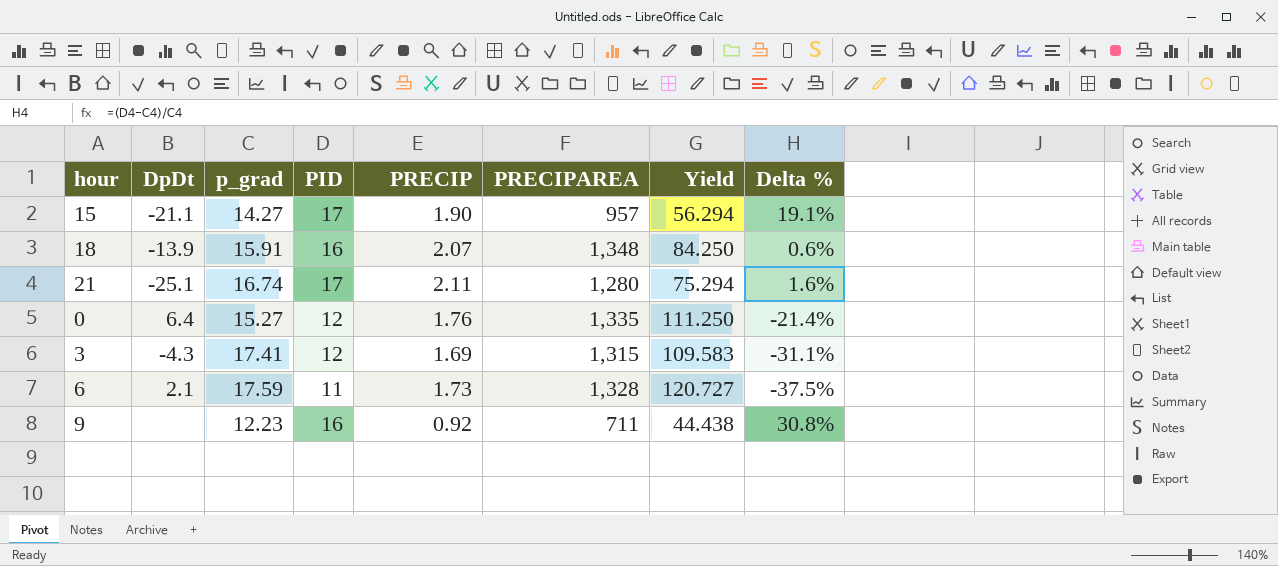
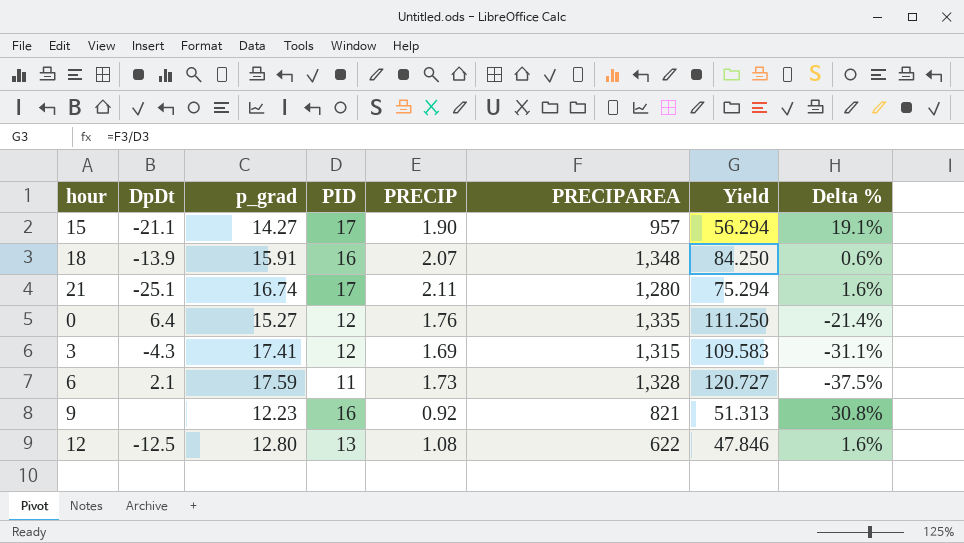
9 | PRECIPAREA: 711 -> 821
9 | Yield: 44.438 -> 51.313
row 12: none -> -12.5 | 12.80 | 13 | 1.08 | 622 | 47.846 | 1.6%

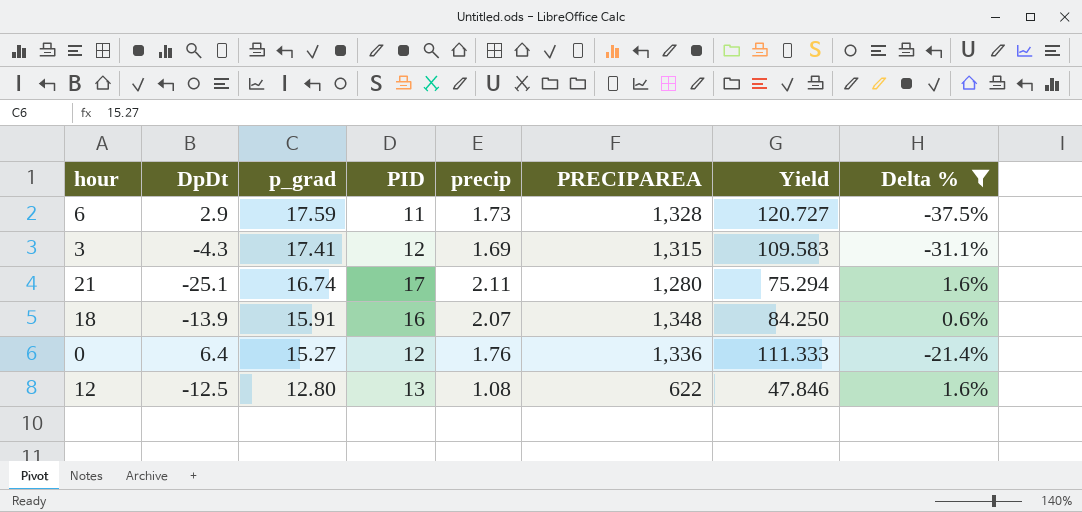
filter: none -> Delta % <= 1.6%
row order: none -> p_grad descending
column name: PRECIP -> precip
6 | DpDt: 2.1 -> 2.9
0 | PRECIPAREA: 1,335 -> 1,336
0 | Yield: 111.250 -> 111.333

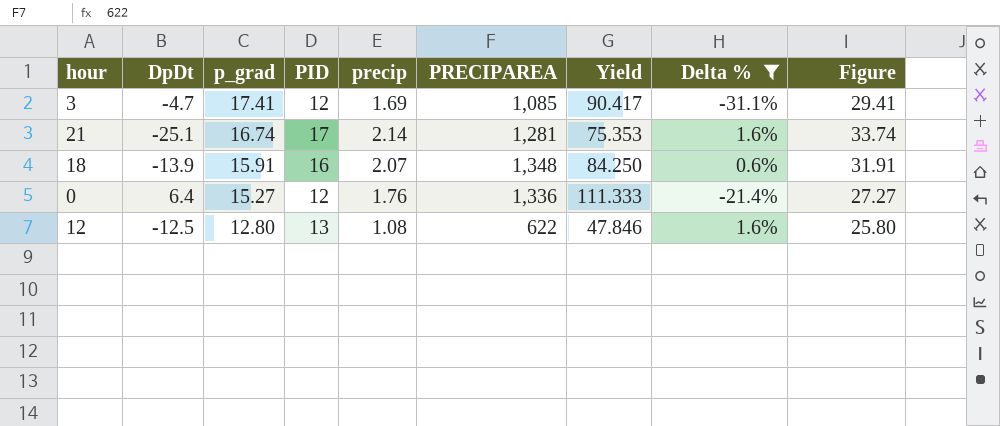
column Figure | formula: none -> [p_grad] + [PID]
row 6: 2.9 | 17.59 | 11 | 1.73 | 1,328 | 120.727 | -37.5% -> none
3 | DpDt: -4.3 -> -4.7
3 | PRECIPAREA: 1,315 -> 1,085
3 | Yield: 109.583 -> 90.417
21 | precip: 2.11 -> 2.14
21 | PRECIPAREA: 1,280 -> 1,281
21 | Yield: 75.294 -> 75.353

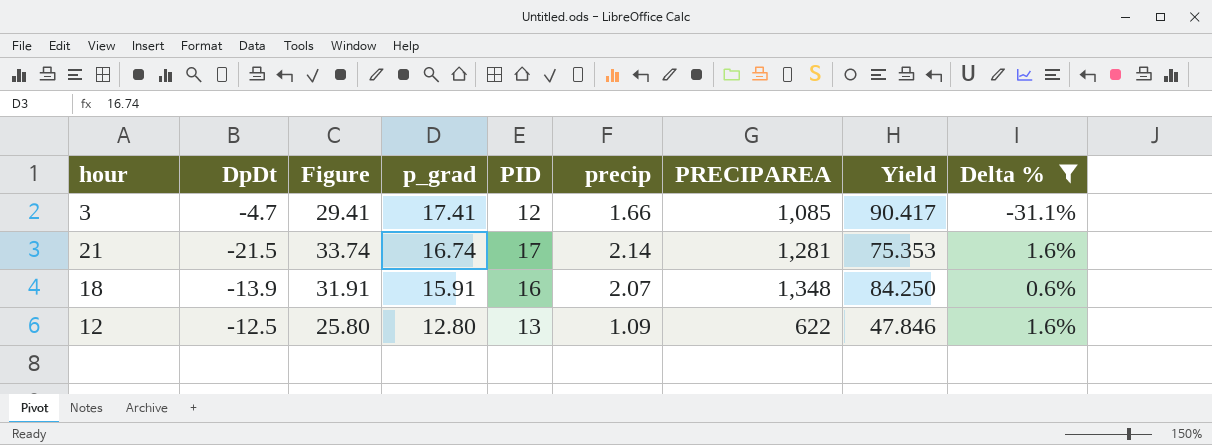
column Figure | position: 9 -> 3
row 0: 6.4 | 15.27 | 12 | 1.76 | 1,336 | 111.333 | -21.4% | 27.27 -> none
3 | precip: 1.69 -> 1.66
21 | DpDt: -25.1 -> -21.5
12 | precip: 1.08 -> 1.09

